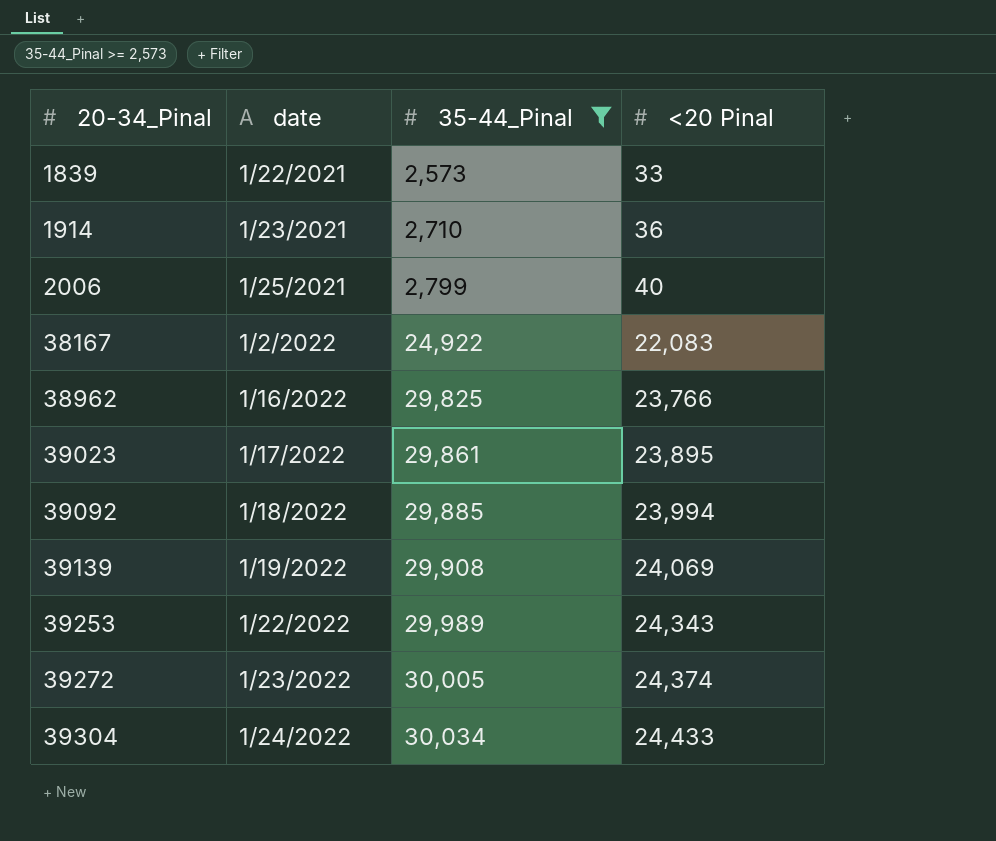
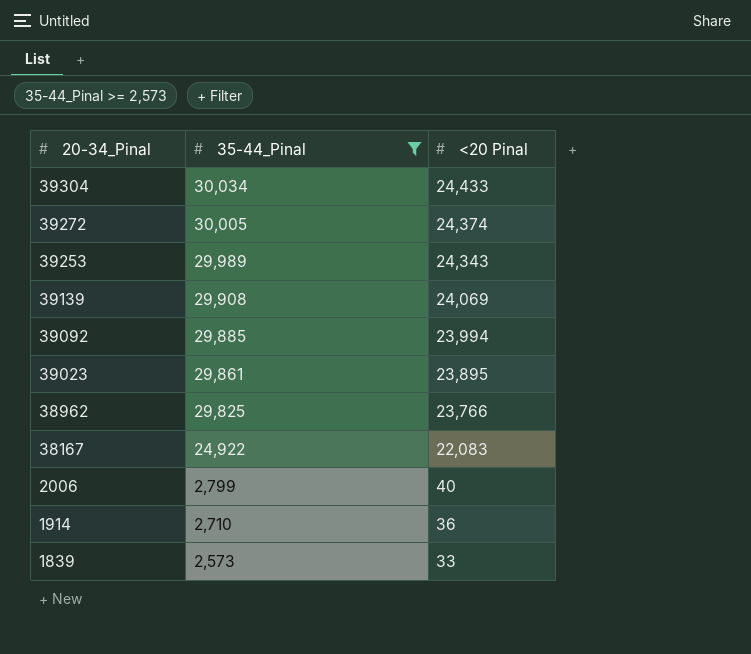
row order: 20-34_Pinal ascending -> 20-34_Pinal descending
column date | position: 2 -> none

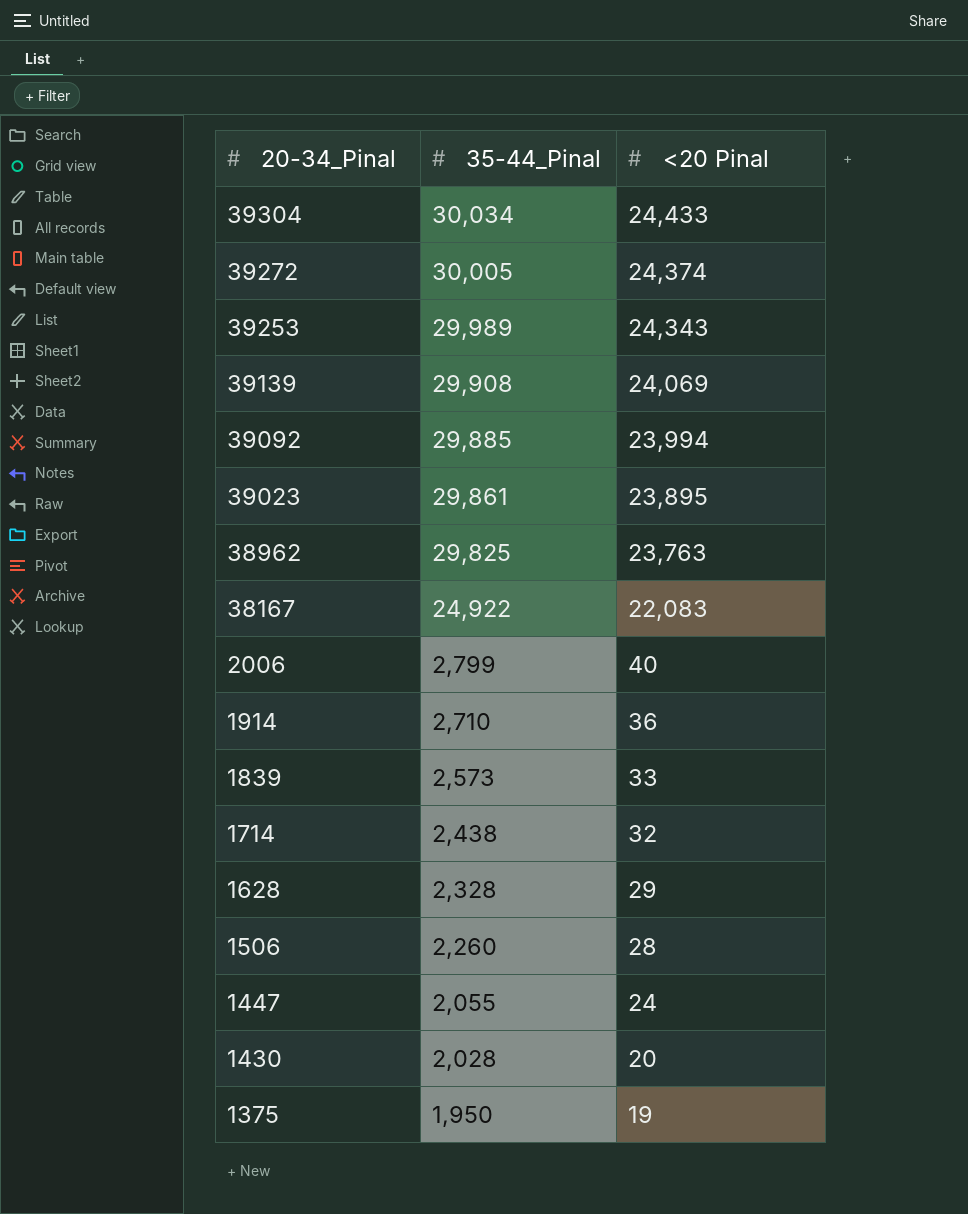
filter: 35-44_Pinal >= 2,573 -> none
38962 | <20 Pinal: 23,766 -> 23,763

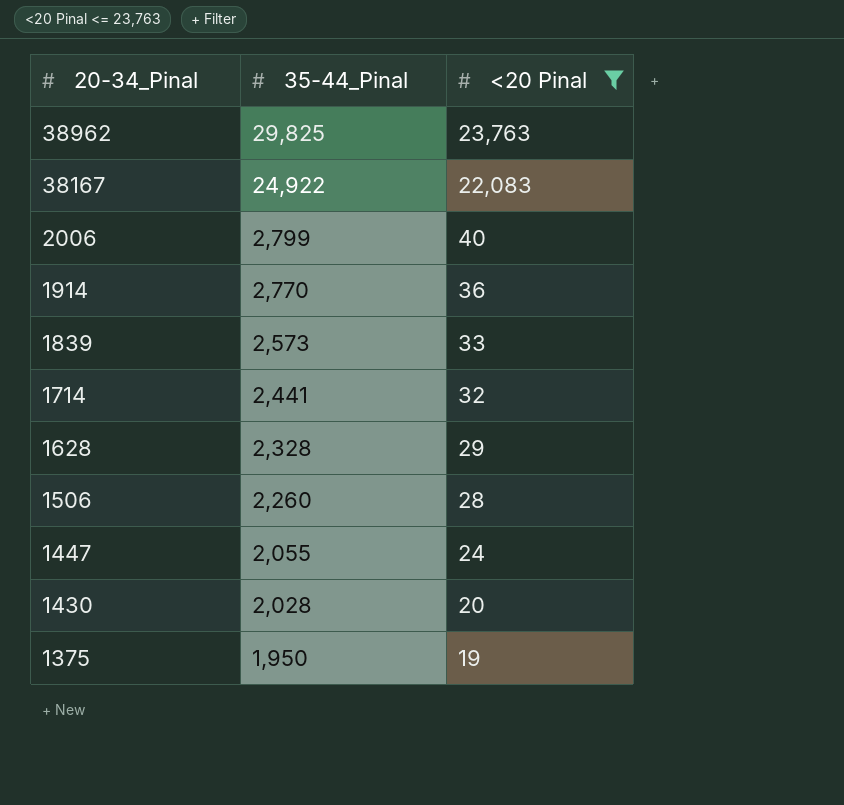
filter: none -> <20 Pinal <= 23,763
1914 | 35-44_Pinal: 2,710 -> 2,770
1714 | 35-44_Pinal: 2,438 -> 2,441

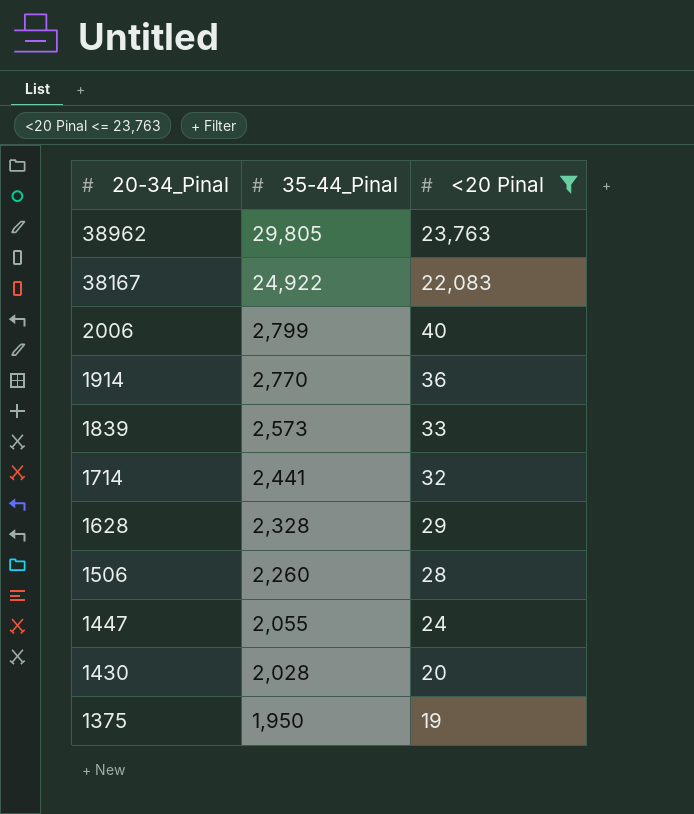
38962 | 35-44_Pinal: 29,825 -> 29,805

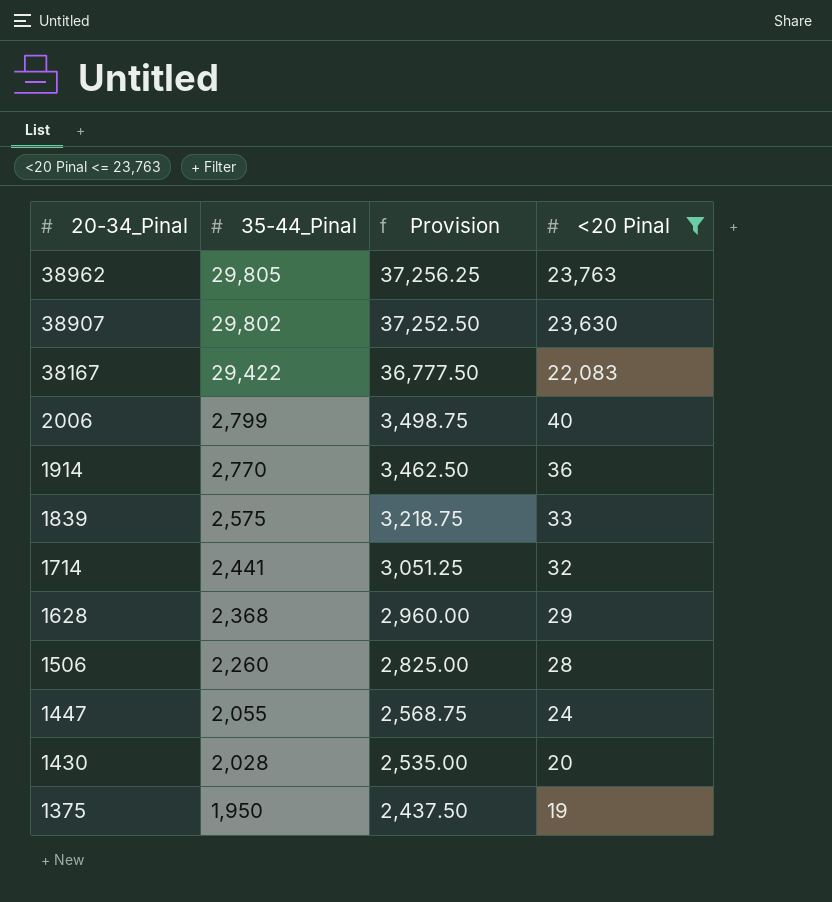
column Provision | formula: none -> [35-44_Pinal] * 1.25
row 38907: none -> 29,802 | 37,252.50 | 23,630
38167 | 35-44_Pinal: 24,922 -> 29,422
1839 | 35-44_Pinal: 2,573 -> 2,575
1628 | 35-44_Pinal: 2,328 -> 2,368

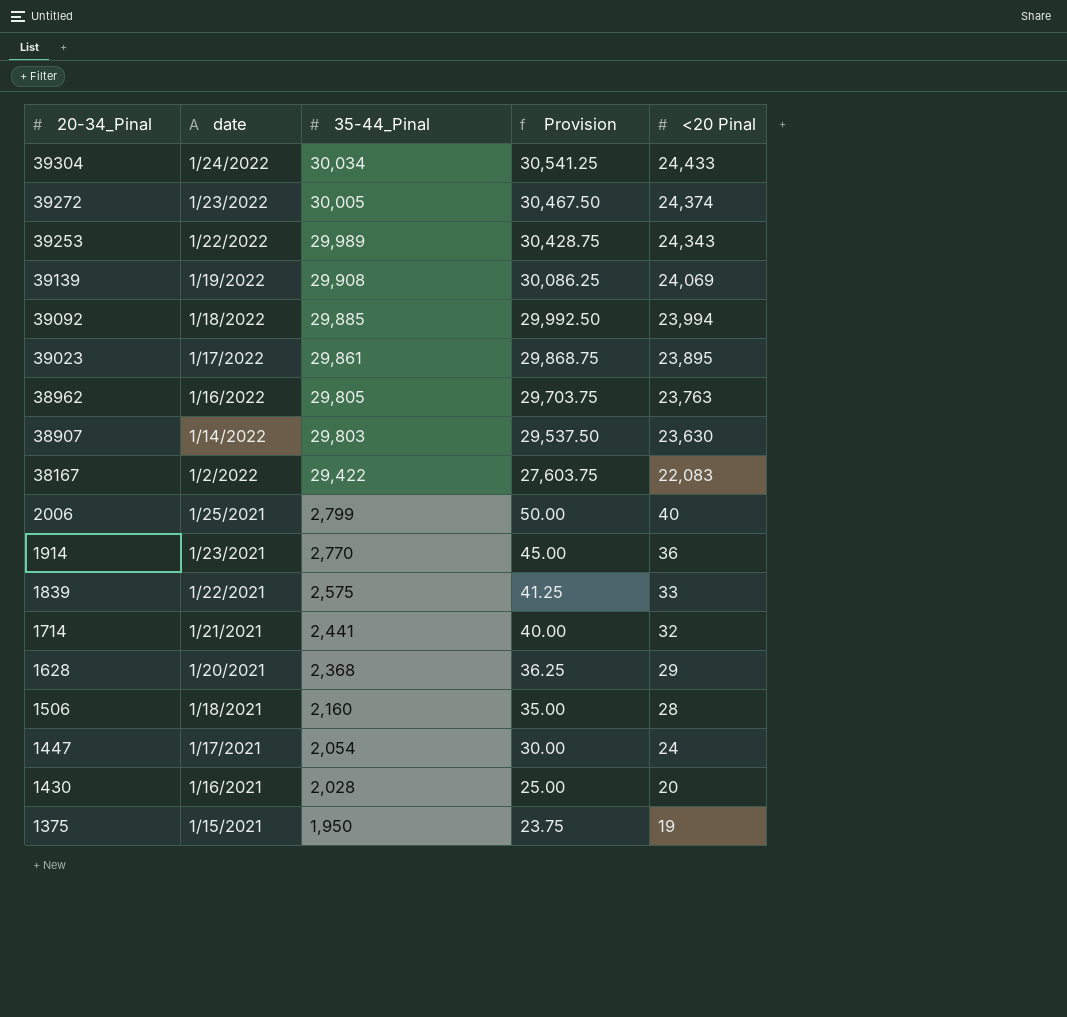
filter: <20 Pinal <= 23,763 -> none
column date | position: none -> 2
column Provision | formula: [35-44_Pinal] * 1.25 -> [<20 Pinal] * 1.25
38907 | 35-44_Pinal: 29,802 -> 29,803
1506 | 35-44_Pinal: 2,260 -> 2,160
1447 | 35-44_Pinal: 2,055 -> 2,054

